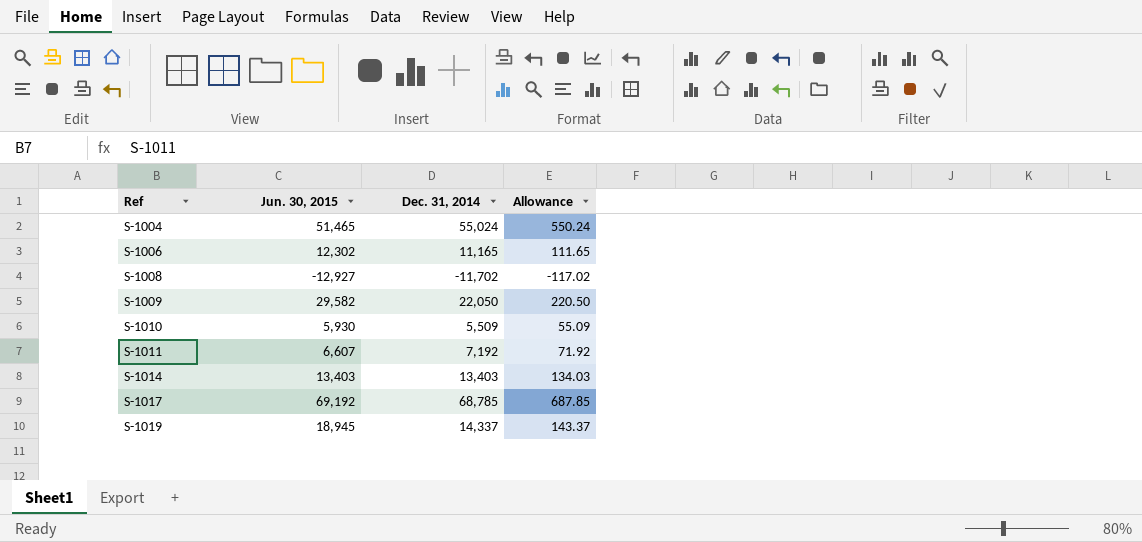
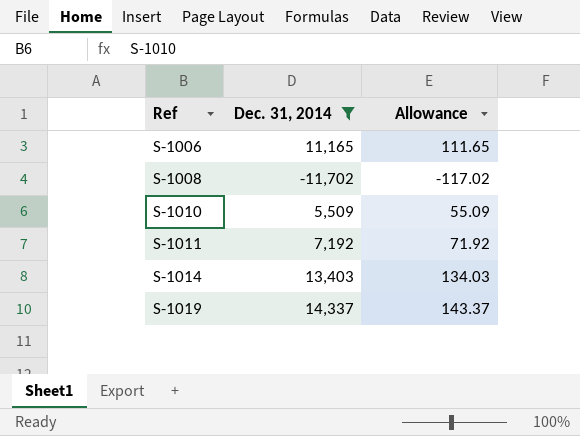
filter: none -> Dec. 31, 2014 <= 14,337
column Jun. 30, 2015 | position: 2 -> none

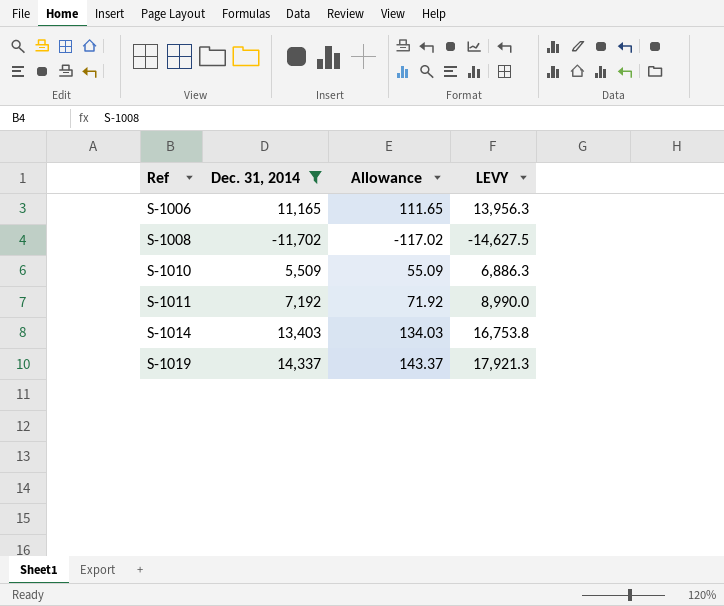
column LEVY | formula: none -> [Dec. 31, 2014] * 1.25

